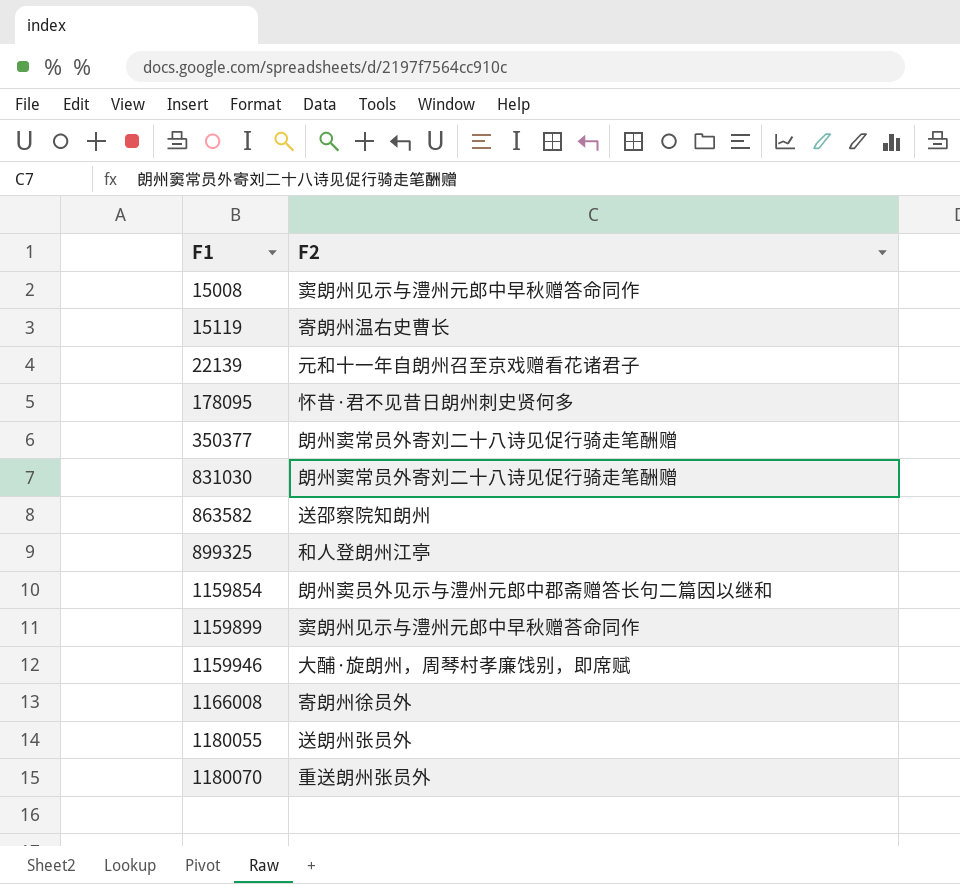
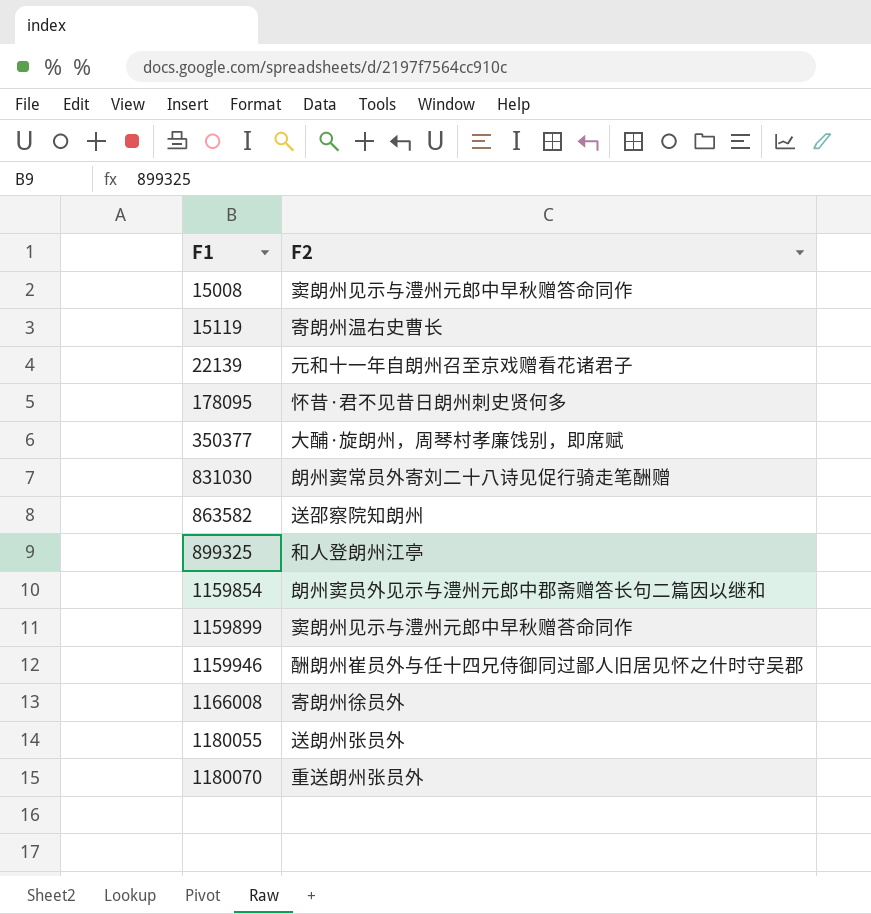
350377 | F2: 朗州窦常员外寄刘二十八诗见促行骑走笔酬赠 -> 大酺·旋朗州，周琴村孝廉饯别，即席赋
1159946 | F2: 大酺·旋朗州，周琴村孝廉饯别，即席赋 -> 酬朗州崔员外与任十四兄侍御同过鄙人旧居见怀之什时守吴郡

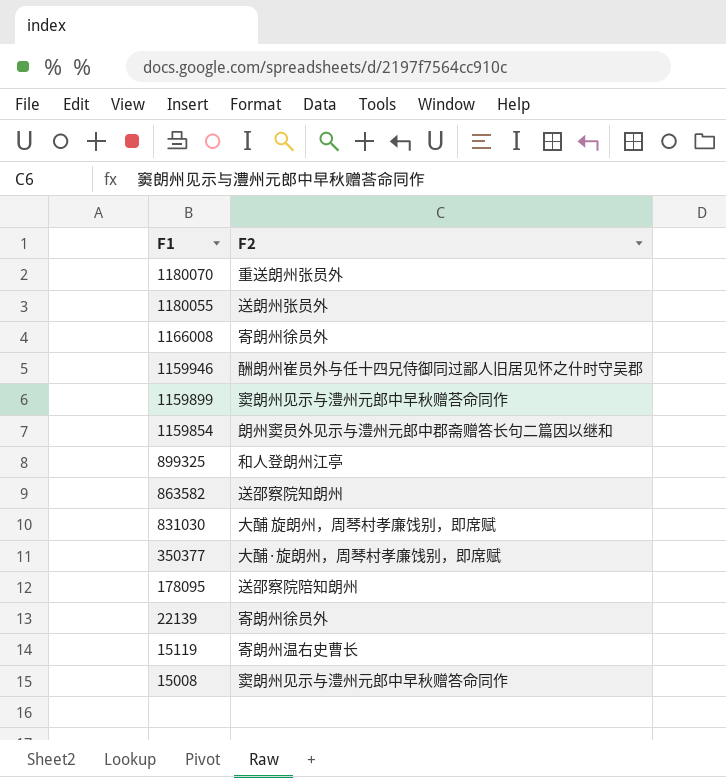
row order: F1 ascending -> F1 descending
831030 | F2: 朗州窦常员外寄刘二十八诗见促行骑走笔酬赠 -> 大酺 旋朗州，周琴村孝廉饯别，即席赋
178095 | F2: 怀昔·君不见昔日朗州刺史贤何多 -> 送邵察院陪知朗州
22139 | F2: 元和十一年自朗州召至京戏赠看花诸君子 -> 寄朗州徐员外

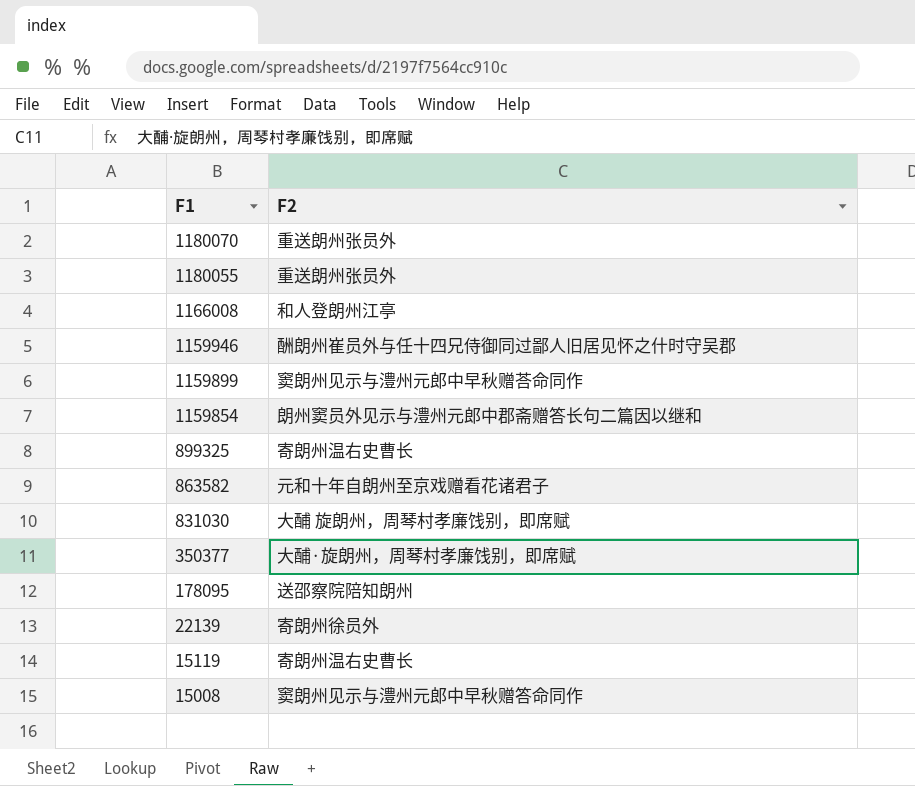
1180055 | F2: 送朗州张员外 -> 重送朗州张员外
1166008 | F2: 寄朗州徐员外 -> 和人登朗州江亭
899325 | F2: 和人登朗州江亭 -> 寄朗州温右史曹长
863582 | F2: 送邵察院知朗州 -> 元和十年自朗州至京戏赠看花诸君子

